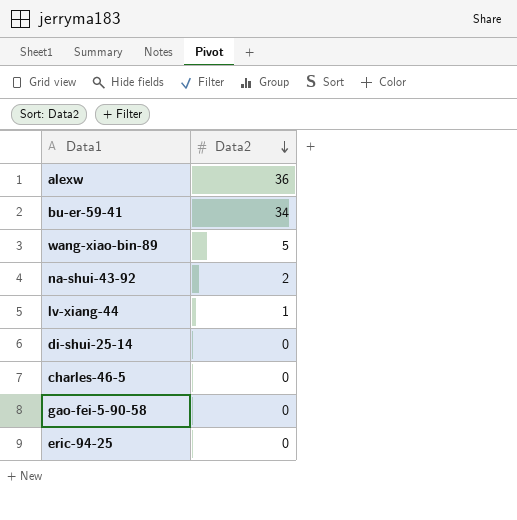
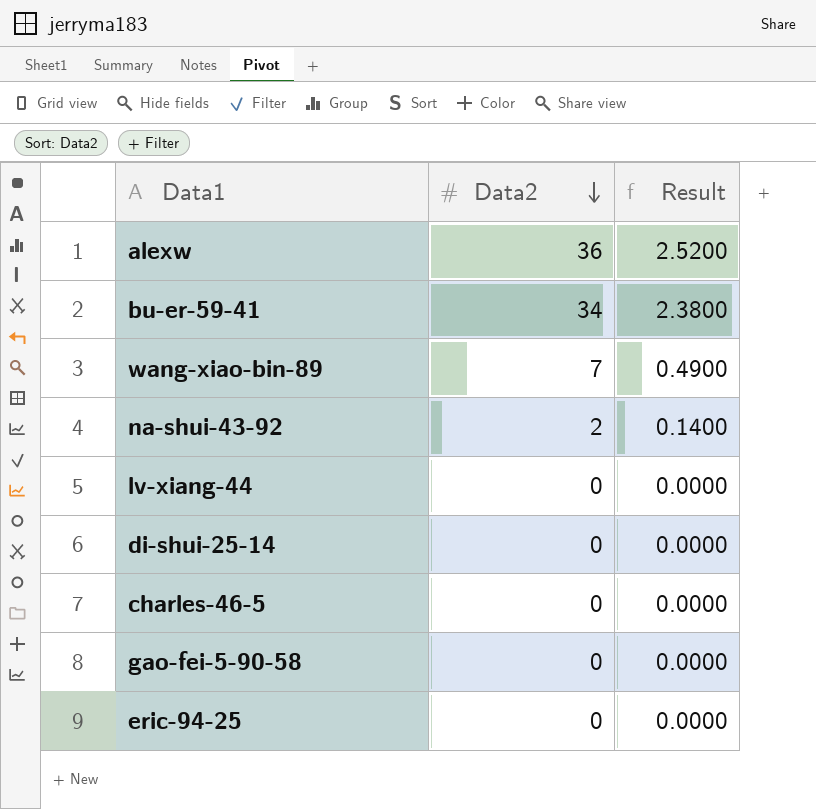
column Result | formula: none -> [Data2] * 0.07
wang-xiao-bin-89 | Data2: 5 -> 7
lv-xiang-44 | Data2: 1 -> 0

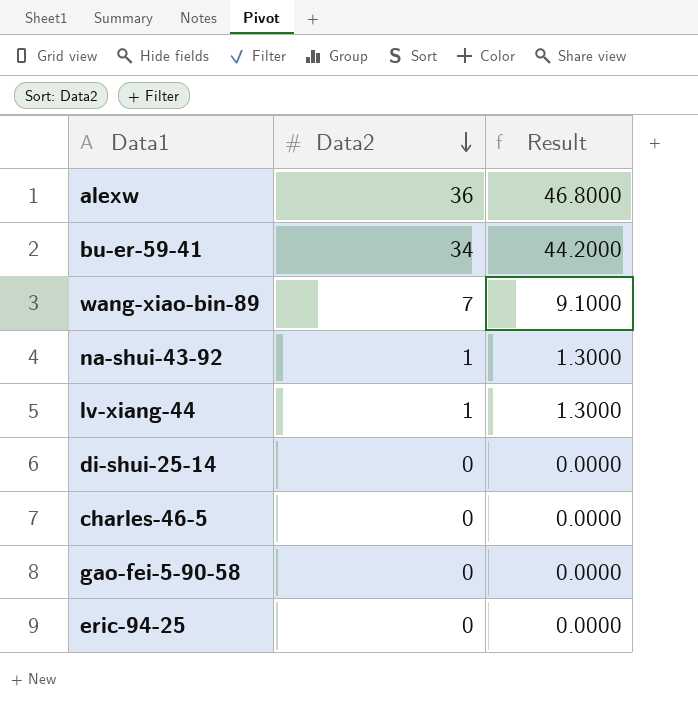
column Result | formula: [Data2] * 0.07 -> [Data2] * 1.3
na-shui-43-92 | Data2: 2 -> 1
lv-xiang-44 | Data2: 0 -> 1

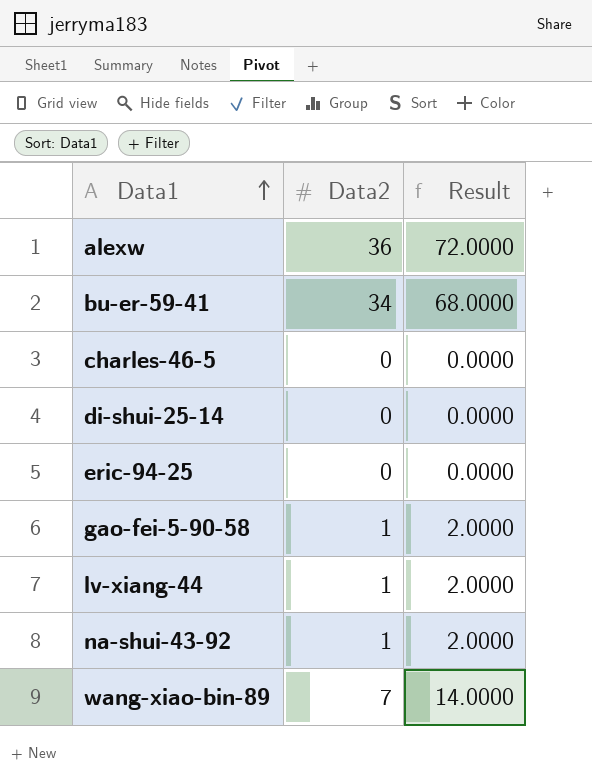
row order: Data2 descending -> Data1 ascending
column Result | formula: [Data2] * 1.3 -> [Data2] * 2
gao-fei-5-90-58 | Data2: 0 -> 1

